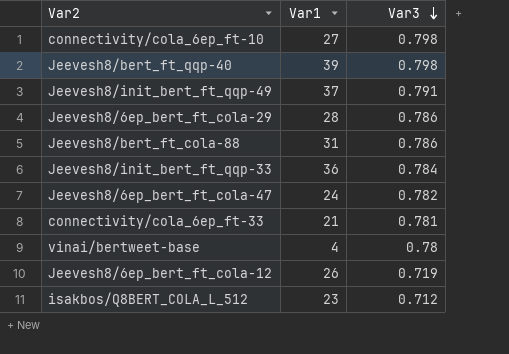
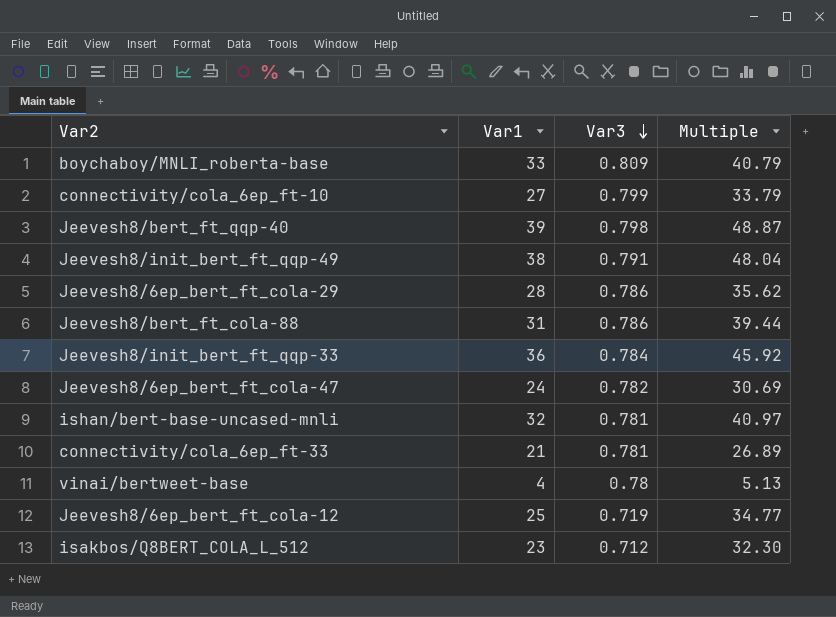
column Multiple | formula: none -> [Var1] / [Var3]
row boychaboy/MNLI_roberta-base: none -> 33 | 0.809 | 40.79
connectivity/cola_6ep_ft-10 | Var3: 0.798 -> 0.799
Jeevesh8/init_bert_ft_qqp-49 | Var1: 37 -> 38
row ishan/bert-base-uncased-mnli: none -> 32 | 0.781 | 40.97
Jeevesh8/6ep_bert_ft_cola-12 | Var1: 26 -> 25

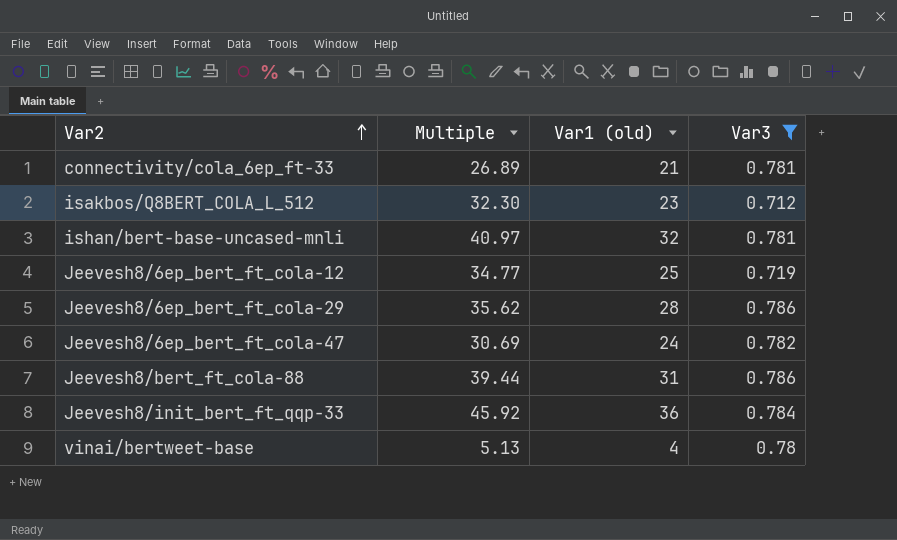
filter: none -> Var3 <= 0.786
row order: Var3 descending -> Var2 ascending
column Multiple | position: 4 -> 2
column name: Var1 -> Var1 (old)

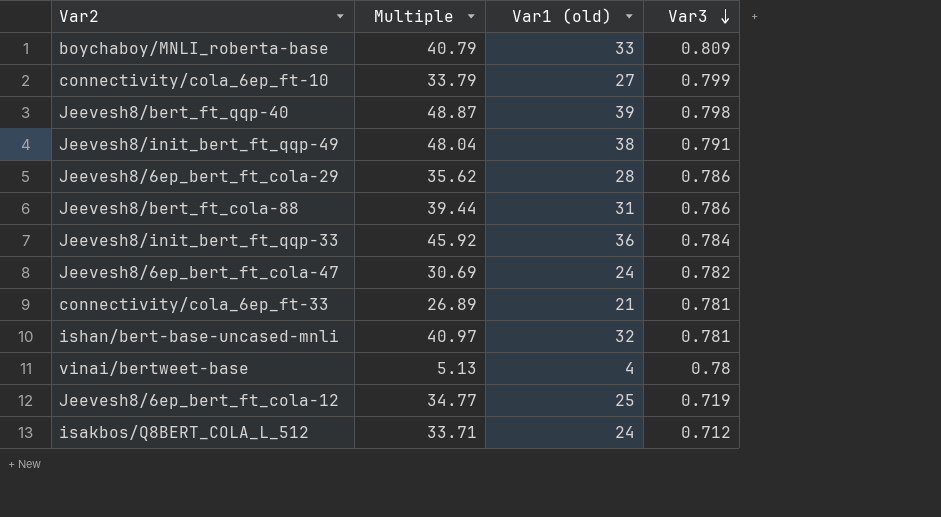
filter: Var3 <= 0.786 -> none
row order: Var2 ascending -> Var3 descending
isakbos/Q8BERT_COLA_L_512 | Multiple: 32.30 -> 33.71
isakbos/Q8BERT_COLA_L_512 | Var1 (old): 23 -> 24

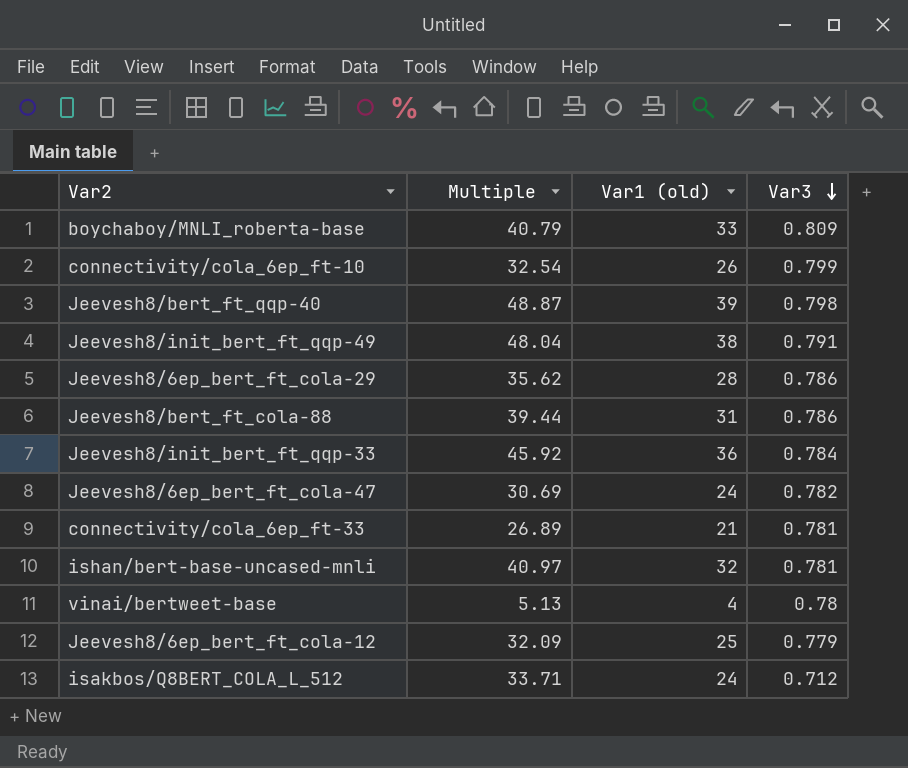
connectivity/cola_6ep_ft-10 | Multiple: 33.79 -> 32.54
connectivity/cola_6ep_ft-10 | Var1 (old): 27 -> 26
Jeevesh8/6ep_bert_ft_cola-12 | Multiple: 34.77 -> 32.09
Jeevesh8/6ep_bert_ft_cola-12 | Var3: 0.719 -> 0.779

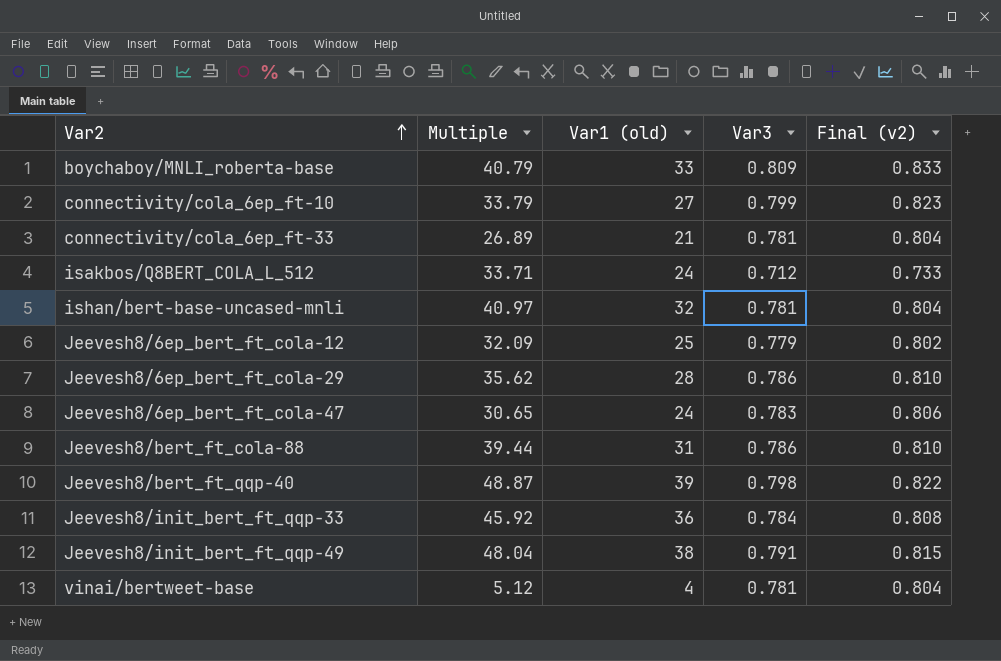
row order: Var3 descending -> Var2 ascending
column Final (v2) | formula: none -> [Var3] * 1.03
connectivity/cola_6ep_ft-10 | Multiple: 32.54 -> 33.79
connectivity/cola_6ep_ft-10 | Var1 (old): 26 -> 27
Jeevesh8/6ep_bert_ft_cola-47 | Multiple: 30.69 -> 30.65
Jeevesh8/6ep_bert_ft_cola-47 | Var3: 0.782 -> 0.783
vinai/bertweet-base | Multiple: 5.13 -> 5.12
vinai/bertweet-base | Var3: 0.78 -> 0.781

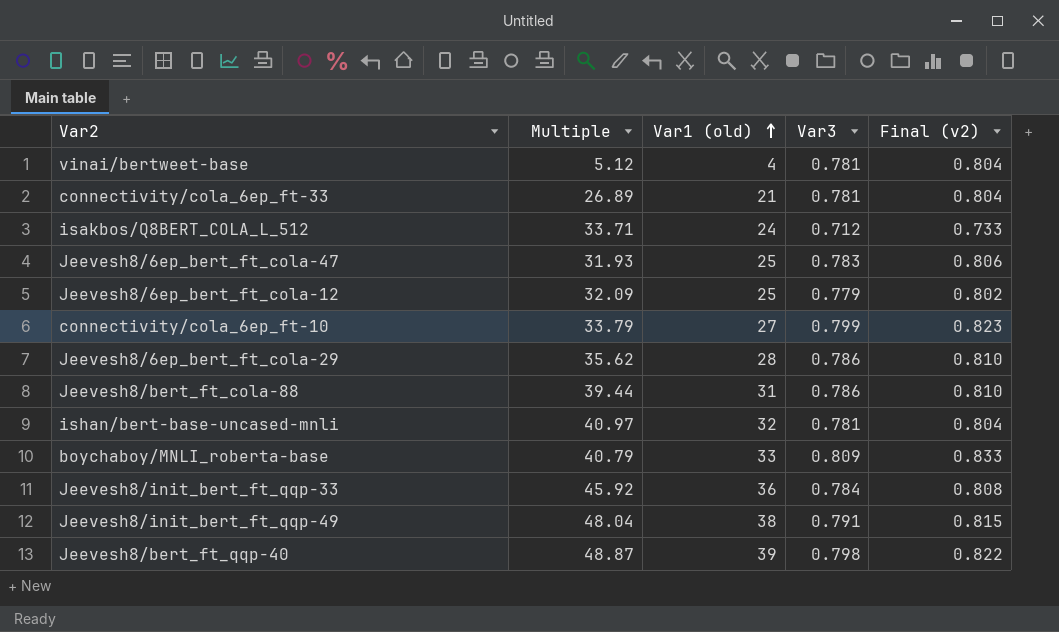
row order: Var2 ascending -> Var1 (old) ascending
Jeevesh8/6ep_bert_ft_cola-47 | Multiple: 30.65 -> 31.93
Jeevesh8/6ep_bert_ft_cola-47 | Var1 (old): 24 -> 25

